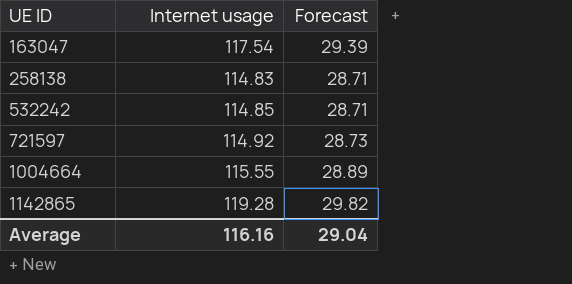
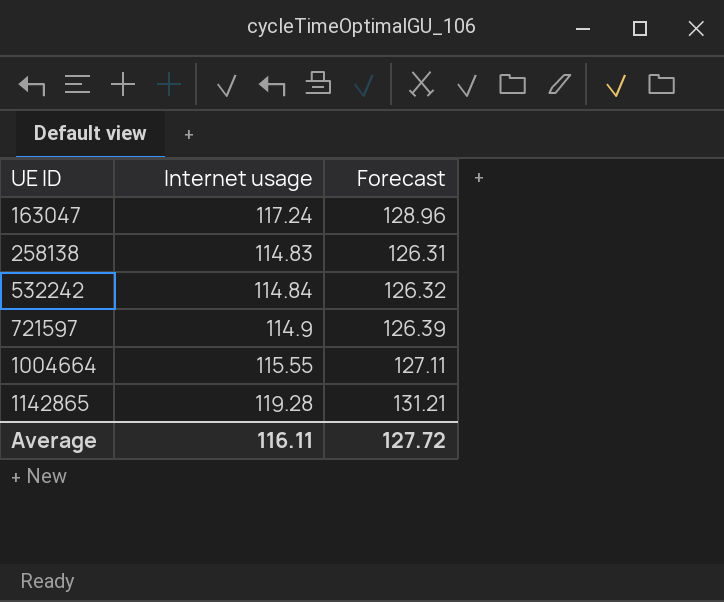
column Forecast | formula: [Internet usage] * 0.25 -> [Internet usage] * 1.1
163047 | Internet usage: 117.54 -> 117.24
532242 | Internet usage: 114.85 -> 114.84
721597 | Internet usage: 114.92 -> 114.9
Average | Internet usage: 116.16 -> 116.11
Average | Forecast: 29.04 -> 127.72

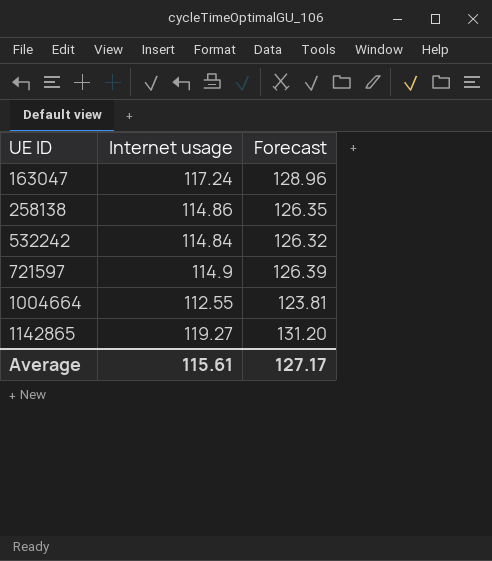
258138 | Internet usage: 114.83 -> 114.86
258138 | Forecast: 126.31 -> 126.35
1004664 | Internet usage: 115.55 -> 112.55
1004664 | Forecast: 127.11 -> 123.81
1142865 | Internet usage: 119.28 -> 119.27
1142865 | Forecast: 131.21 -> 131.20
Average | Internet usage: 116.11 -> 115.61
Average | Forecast: 127.72 -> 127.17

